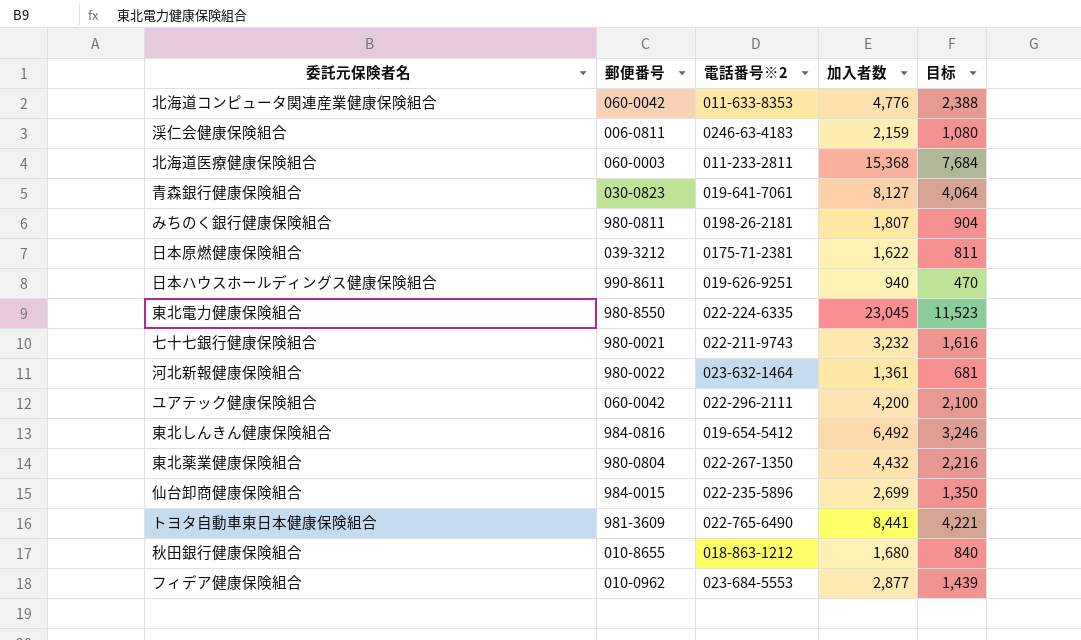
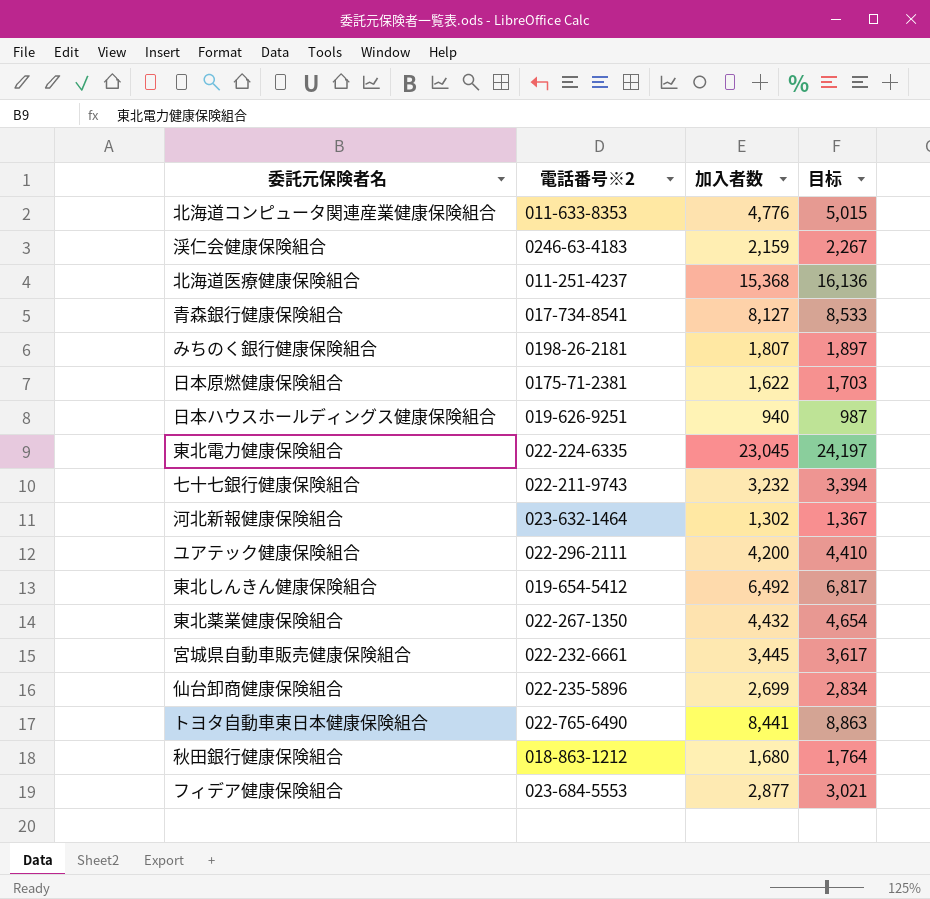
column 郵便番号 | position: 2 -> none
column 目标 | formula: [加入者数] * 0.5 -> [加入者数] * 1.05
北海道医療健康保険組合 | 電話番号※2: 011-233-2811 -> 011-251-4237
青森銀行健康保険組合 | 電話番号※2: 019-641-7061 -> 017-734-8541
河北新報健康保険組合 | 加入者数: 1,361 -> 1,302
row 宮城県自動車販売健康保険組合: none -> 022-232-6661 | 3,445 | 3,617

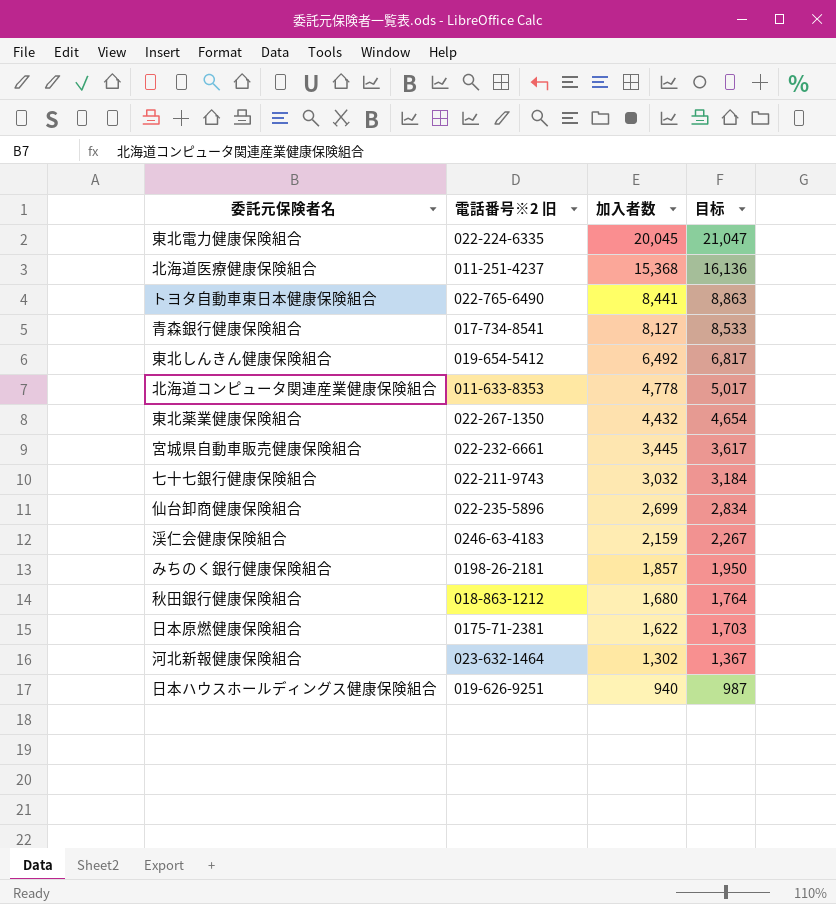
row order: none -> 加入者数 descending
column name: 電話番号※2 -> 電話番号※2 旧
row ユアテック健康保険組合: 022-296-2111 | 4,200 | 4,410 -> none
row フィデア健康保険組合: 023-684-5553 | 2,877 | 3,021 -> none
東北電力健康保険組合 | 加入者数: 23,045 -> 20,045
東北電力健康保険組合 | 目标: 24,197 -> 21,047
北海道コンピュータ関連産業健康保険組合 | 加入者数: 4,776 -> 4,778
北海道コンピュータ関連産業健康保険組合 | 目标: 5,015 -> 5,017
七十七銀行健康保険組合 | 加入者数: 3,232 -> 3,032
七十七銀行健康保険組合 | 目标: 3,394 -> 3,184
みちのく銀行健康保険組合 | 加入者数: 1,807 -> 1,857
みちのく銀行健康保険組合 | 目标: 1,897 -> 1,950

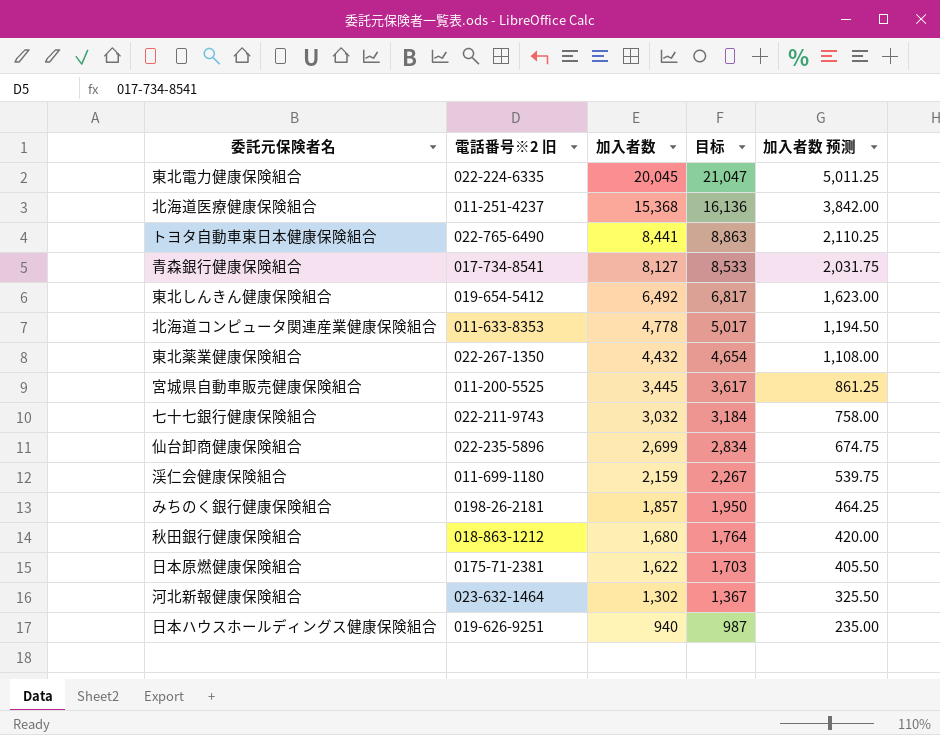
column 加入者数 预测 | formula: none -> [加入者数] * 0.25
宮城県自動車販売健康保険組合 | 電話番号※2 旧: 022-232-6661 -> 011-200-5525
渓仁会健康保険組合 | 電話番号※2 旧: 0246-63-4183 -> 011-699-1180

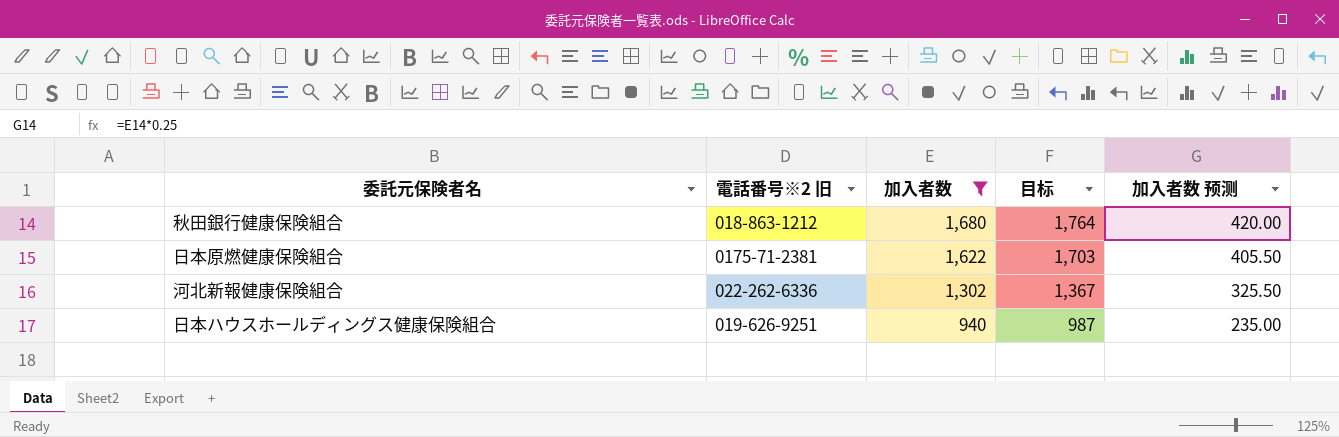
filter: none -> 加入者数 <= 1,680
河北新報健康保険組合 | 電話番号※2 旧: 023-632-1464 -> 022-262-6336

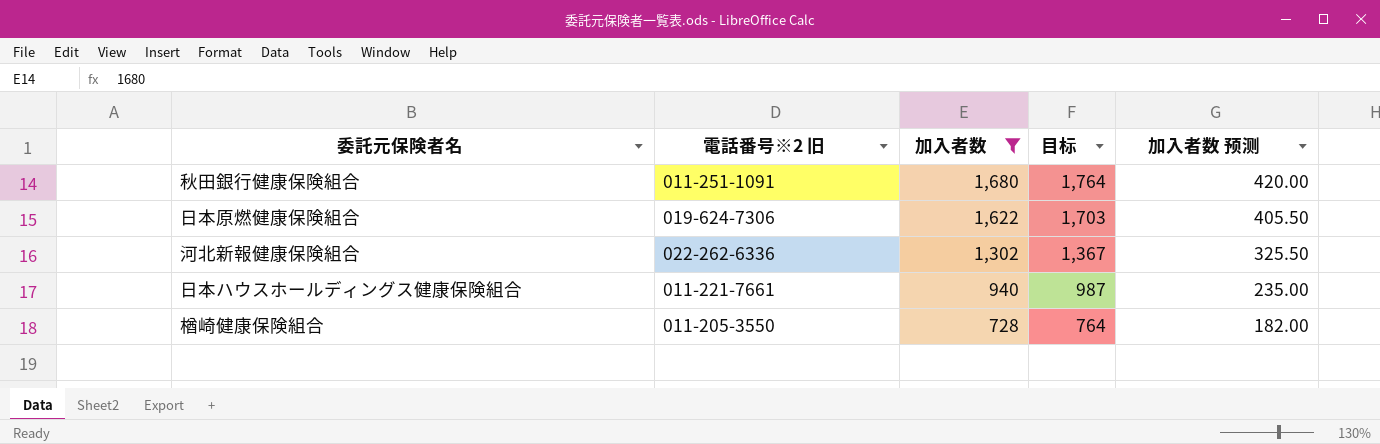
秋田銀行健康保険組合 | 電話番号※2 旧: 018-863-1212 -> 011-251-1091
日本原燃健康保険組合 | 電話番号※2 旧: 0175-71-2381 -> 019-624-7306
日本ハウスホールディングス健康保険組合 | 電話番号※2 旧: 019-626-9251 -> 011-221-7661
row 楢崎健康保険組合: none -> 011-205-3550 | 728 | 764 | 182.00

